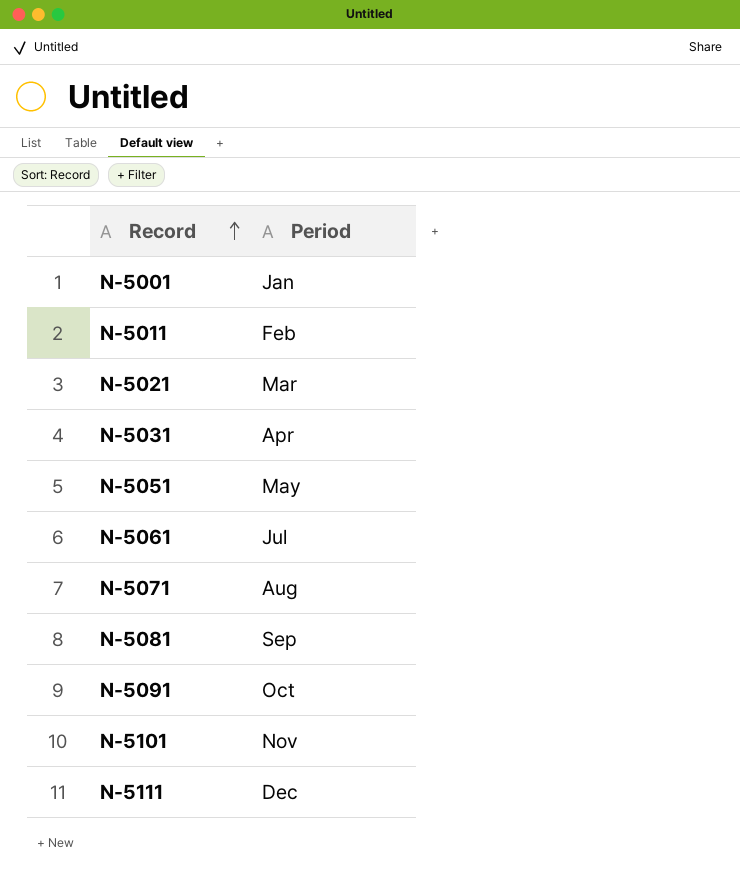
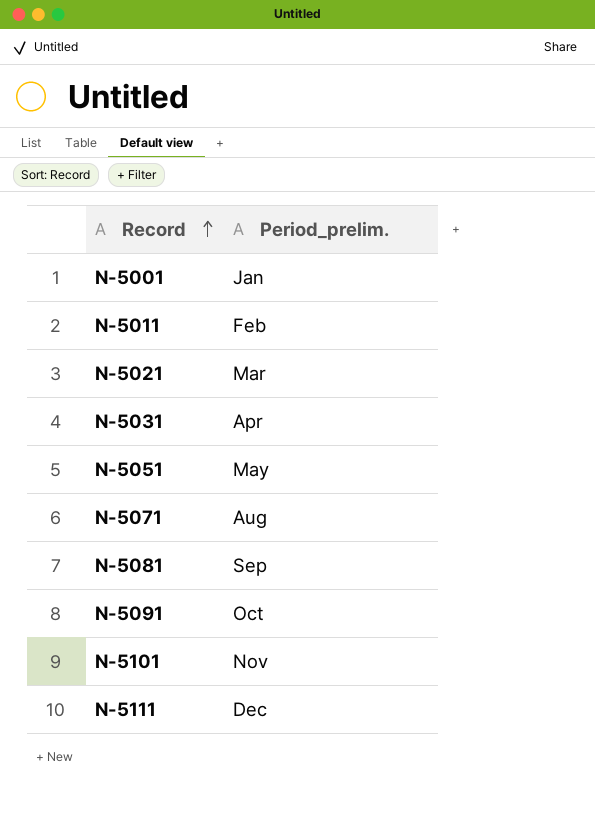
column name: Period -> Period_prelim.
row N-5061: Jul -> none

